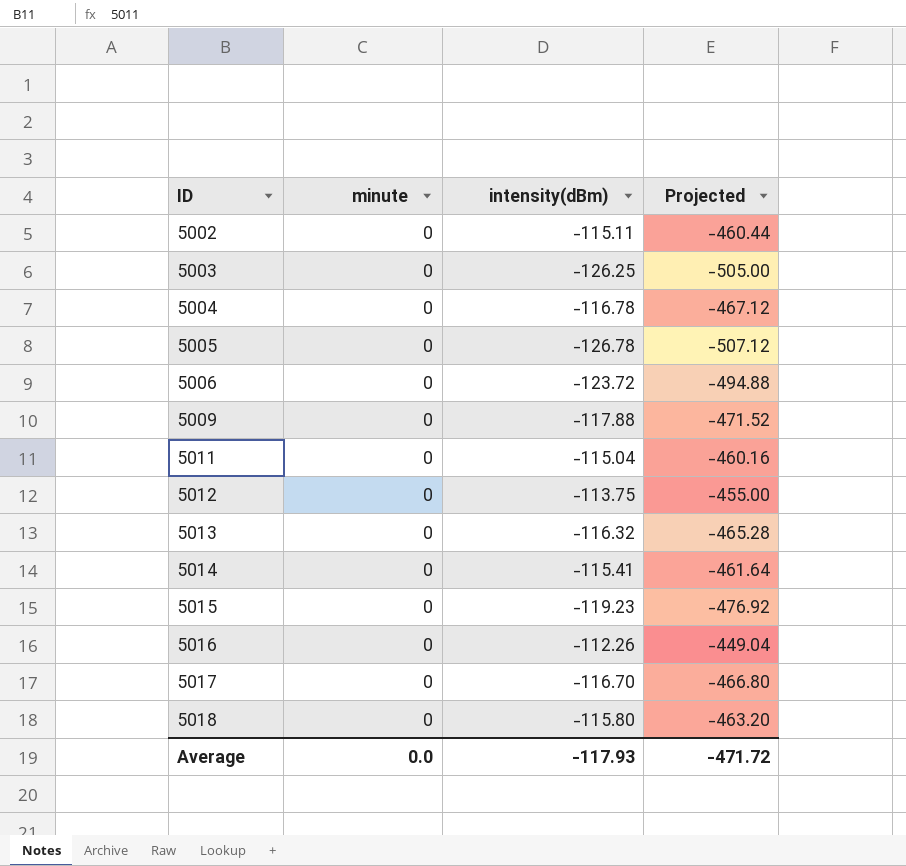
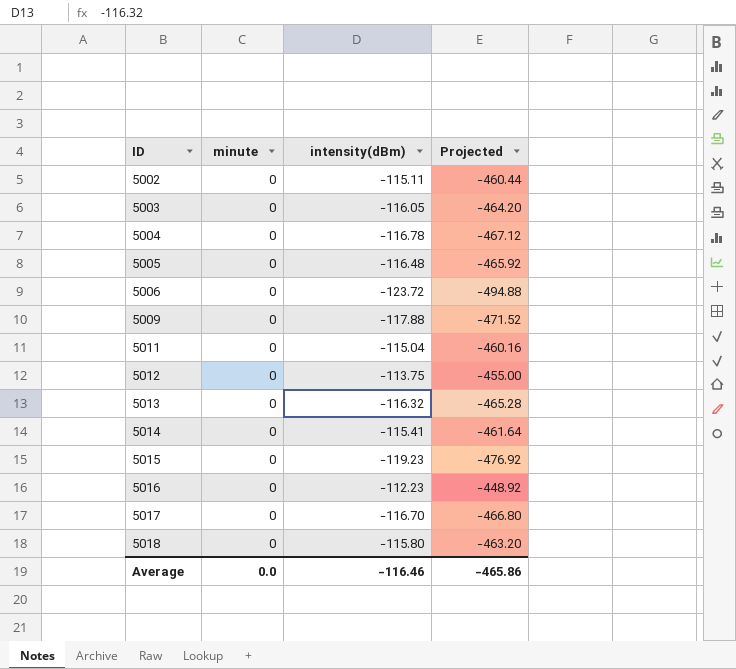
5003 | intensity(dBm): -126.25 -> -116.05
5003 | Projected: -505.00 -> -464.20
5005 | intensity(dBm): -126.78 -> -116.48
5005 | Projected: -507.12 -> -465.92
5016 | intensity(dBm): -112.26 -> -112.23
5016 | Projected: -449.04 -> -448.92
Average | intensity(dBm): -117.93 -> -116.46
Average | Projected: -471.72 -> -465.86

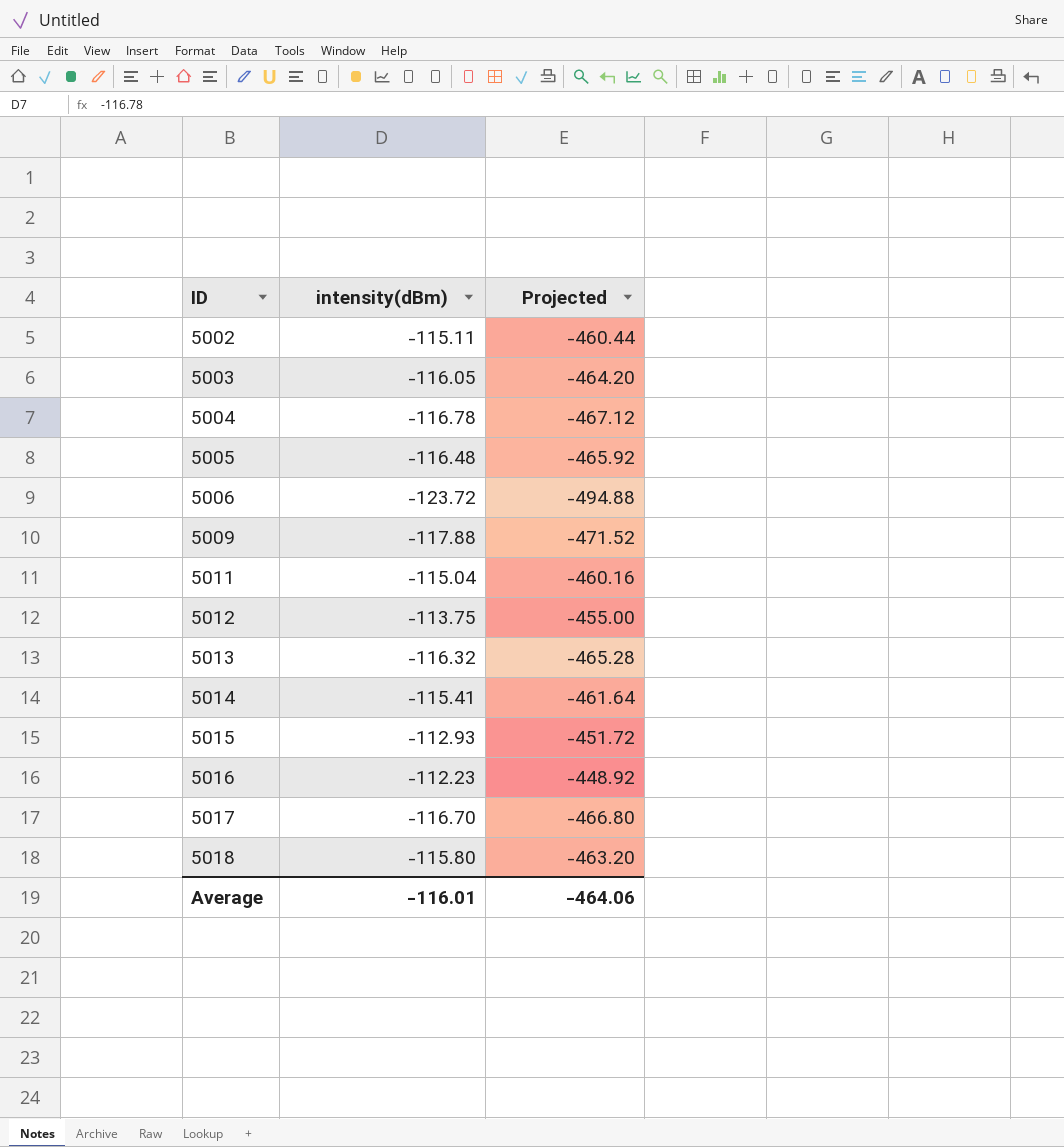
column minute | position: 2 -> none
5015 | intensity(dBm): -119.23 -> -112.93
5015 | Projected: -476.92 -> -451.72
Average | intensity(dBm): -116.46 -> -116.01
Average | Projected: -465.86 -> -464.06

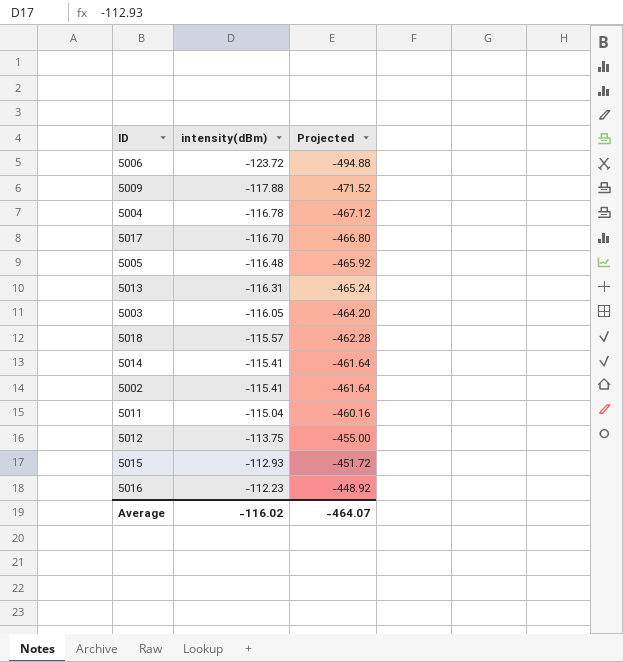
row order: ID ascending -> intensity(dBm) ascending
5013 | intensity(dBm): -116.32 -> -116.31
5013 | Projected: -465.28 -> -465.24
5018 | intensity(dBm): -115.80 -> -115.57
5018 | Projected: -463.20 -> -462.28
5002 | intensity(dBm): -115.11 -> -115.41
5002 | Projected: -460.44 -> -461.64
Average | intensity(dBm): -116.01 -> -116.02
Average | Projected: -464.06 -> -464.07

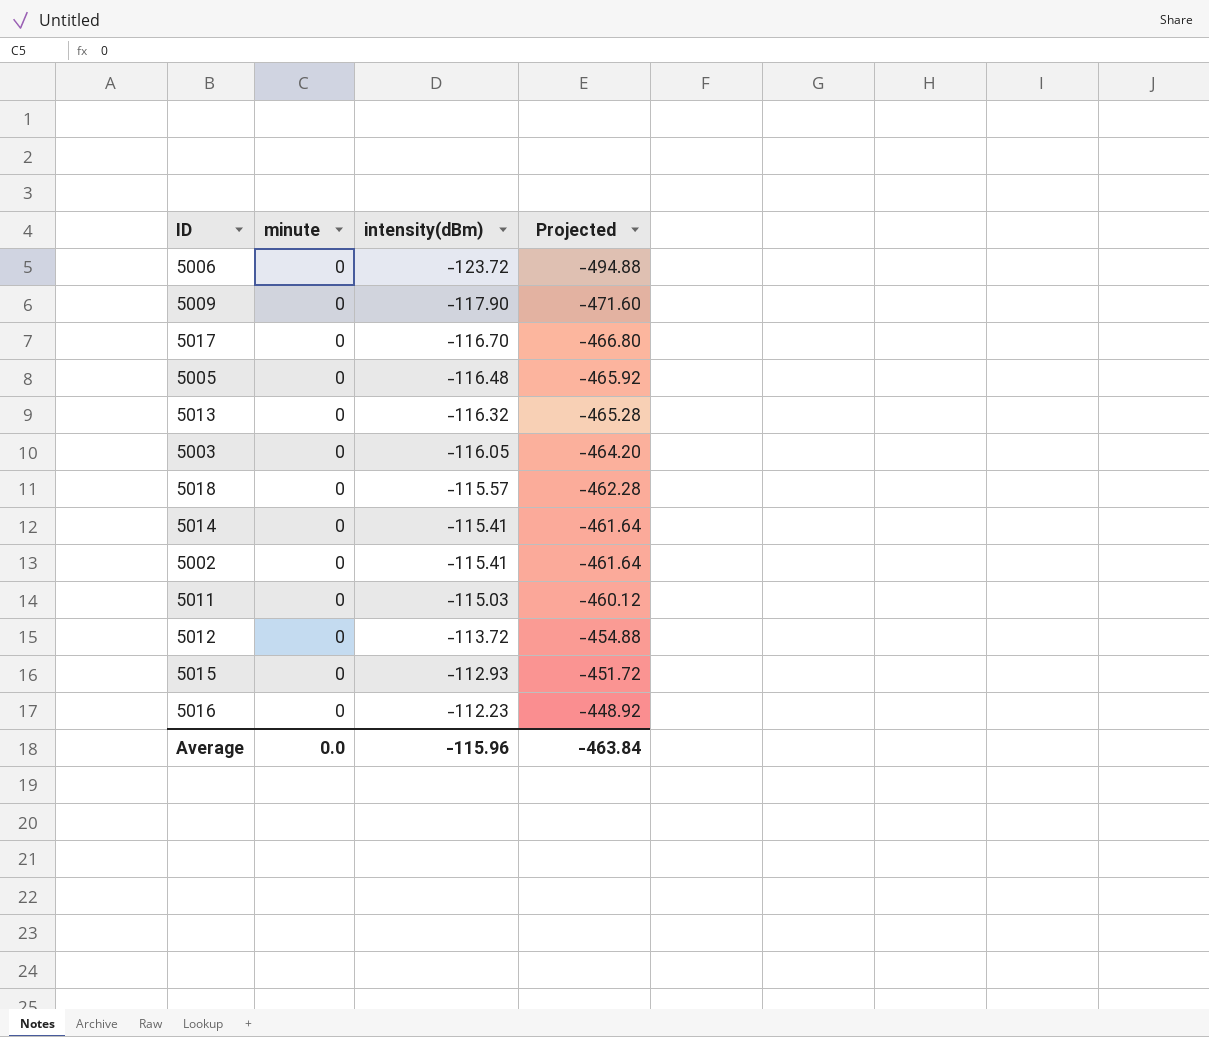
column minute | position: none -> 2
row 5004: -116.78 | -467.12 -> none
5009 | intensity(dBm): -117.88 -> -117.90
5009 | Projected: -471.52 -> -471.60
5013 | intensity(dBm): -116.31 -> -116.32
5013 | Projected: -465.24 -> -465.28
5011 | intensity(dBm): -115.04 -> -115.03
5011 | Projected: -460.16 -> -460.12
5012 | intensity(dBm): -113.75 -> -113.72
5012 | Projected: -455.00 -> -454.88
Average | intensity(dBm): -116.02 -> -115.96
Average | Projected: -464.07 -> -463.84

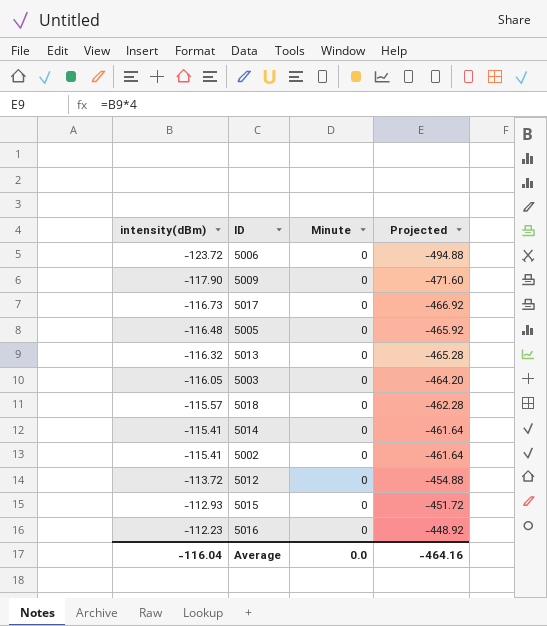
column intensity(dBm) | position: 3 -> 1
column name: minute -> Minute
row 5011: 0 | -115.03 | -460.12 -> none
5017 | intensity(dBm): -116.70 -> -116.73
5017 | Projected: -466.80 -> -466.92
Average | intensity(dBm): -115.96 -> -116.04
Average | Projected: -463.84 -> -464.16

